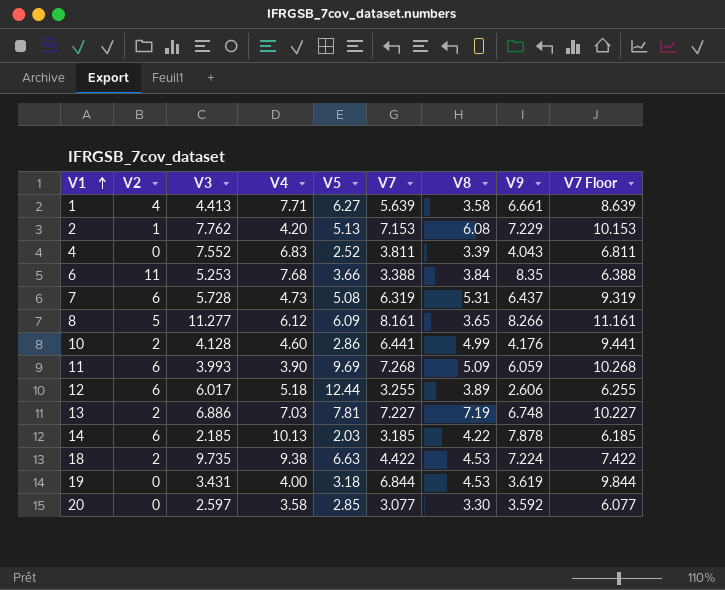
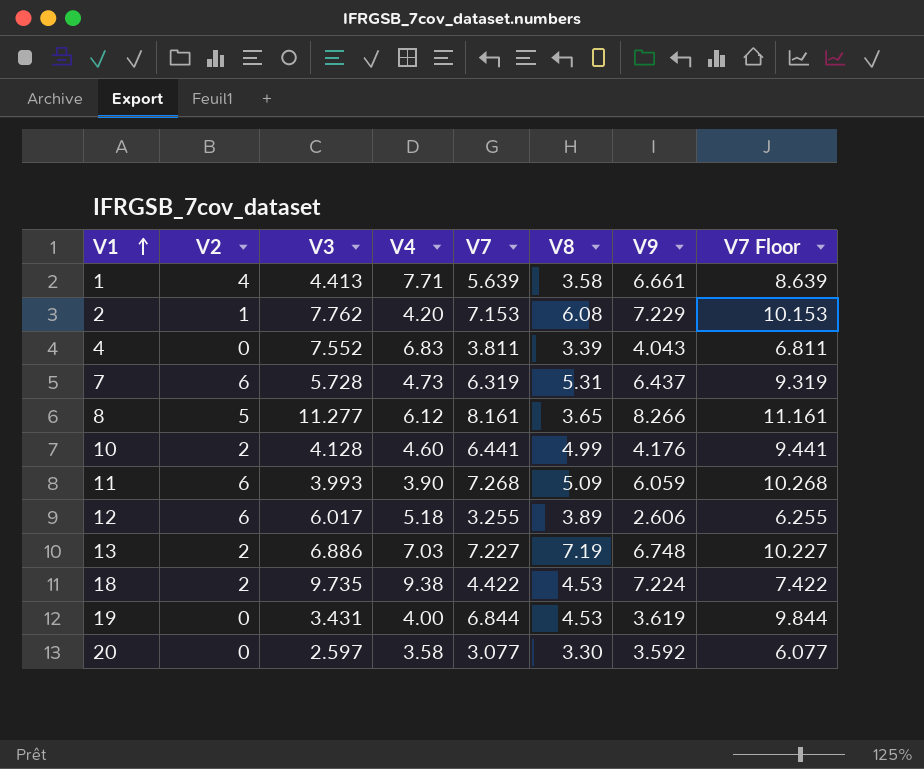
column V5 | position: 5 -> none
row 6: 11 | 5.253 | 7.68 | 3.66 | 3.388 | 3.84 | 8.35 | 6.388 -> none
row 14: 6 | 2.185 | 10.13 | 2.03 | 3.185 | 4.22 | 7.878 | 6.185 -> none

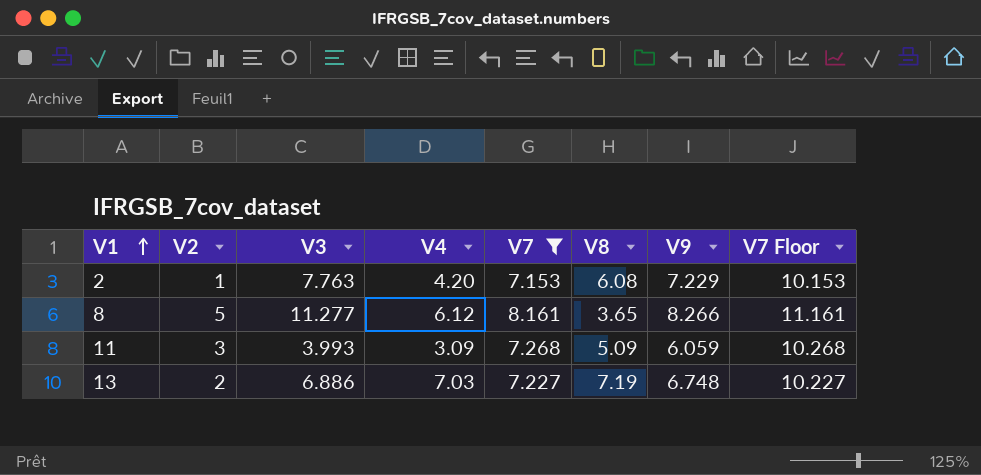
filter: none -> V7 >= 7.153
2 | V3: 7.762 -> 7.763
11 | V2: 6 -> 3
11 | V4: 3.90 -> 3.09

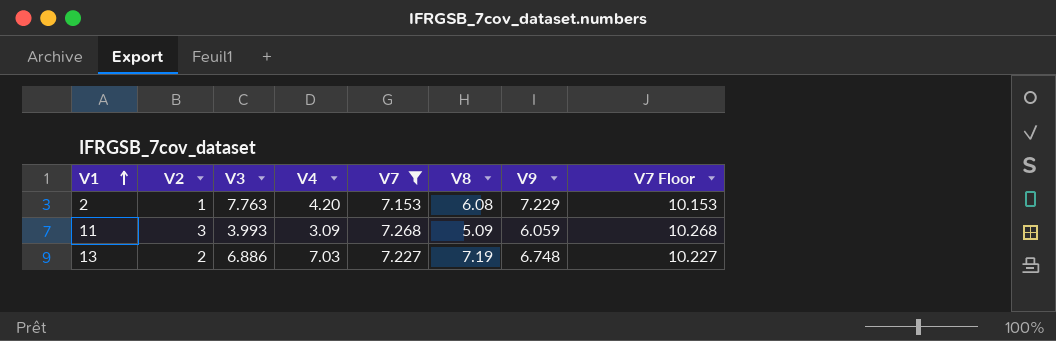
row 8: 5 | 11.277 | 6.12 | 8.161 | 3.65 | 8.266 | 11.161 -> none

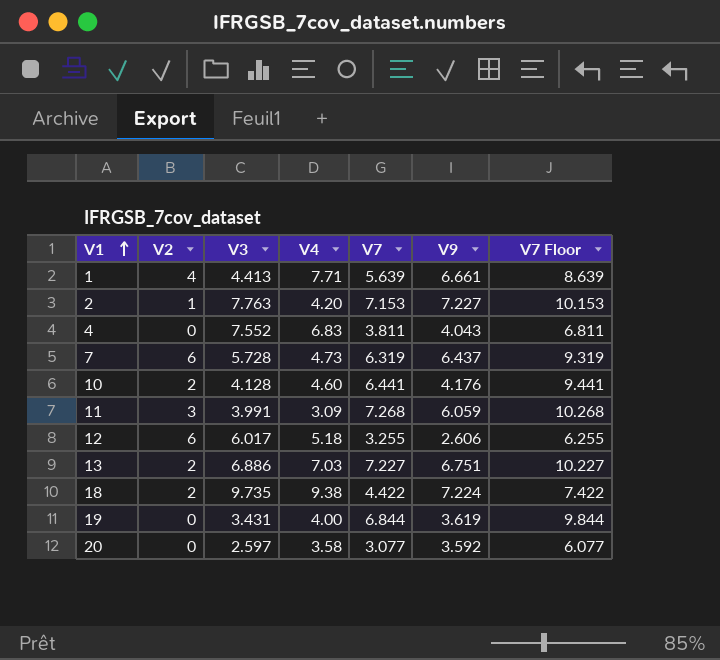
filter: V7 >= 7.153 -> none
column V8 | position: 6 -> none
2 | V9: 7.229 -> 7.227
11 | V3: 3.993 -> 3.991
13 | V9: 6.748 -> 6.751

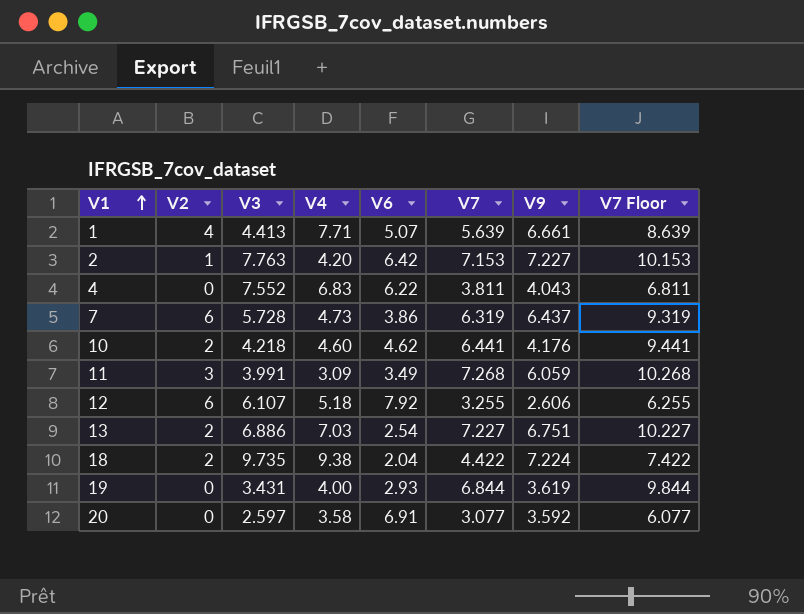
column V6 | position: none -> 5
10 | V3: 4.128 -> 4.218
12 | V3: 6.017 -> 6.107

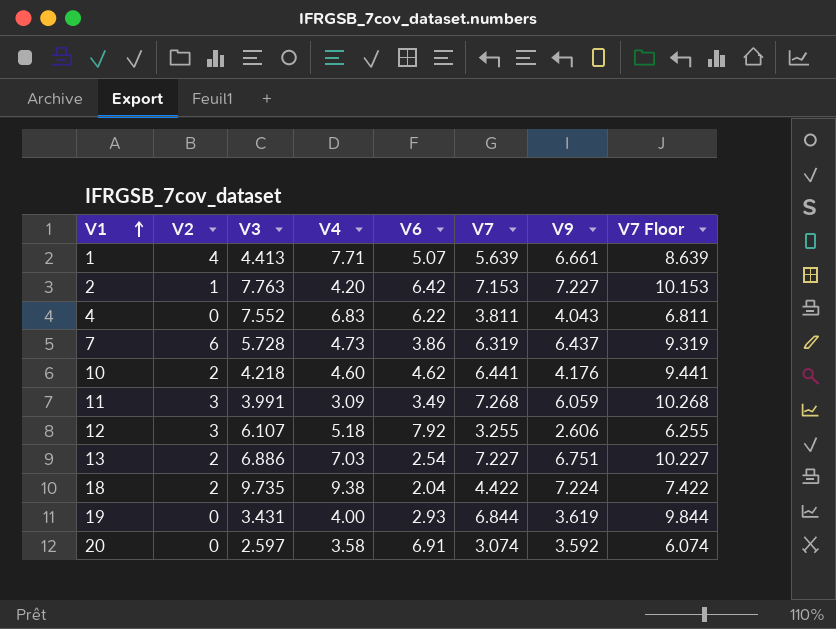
12 | V2: 6 -> 3
20 | V7: 3.077 -> 3.074
20 | V7 Floor: 6.077 -> 6.074

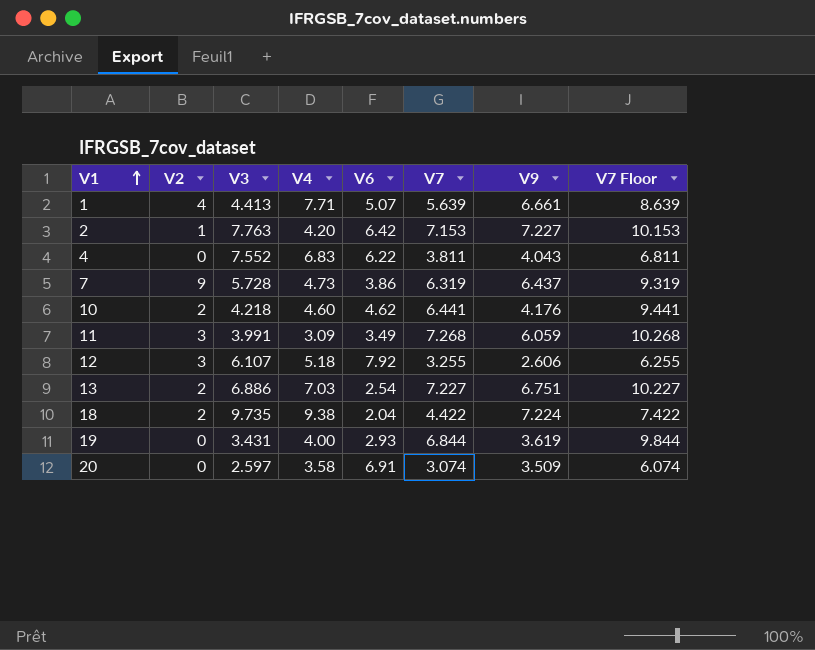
7 | V2: 6 -> 9
20 | V9: 3.592 -> 3.509

